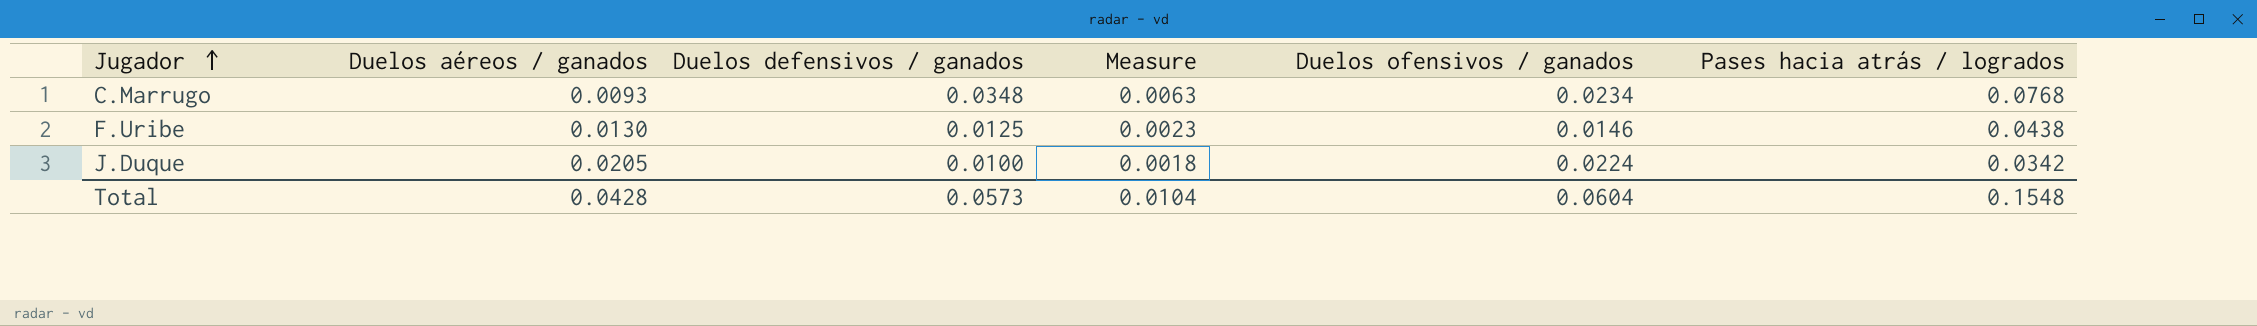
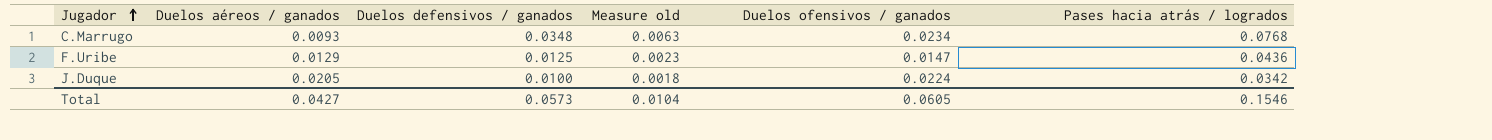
column name: Measure -> Measure old
F.Uribe | Duelos aéreos / ganados: 0.0130 -> 0.0129
F.Uribe | Duelos ofensivos / ganados: 0.0146 -> 0.0147
F.Uribe | Pases hacia atrás / logrados: 0.0438 -> 0.0436
Total | Duelos aéreos / ganados: 0.0428 -> 0.0427
Total | Duelos ofensivos / ganados: 0.0604 -> 0.0605
Total | Pases hacia atrás / logrados: 0.1548 -> 0.1546

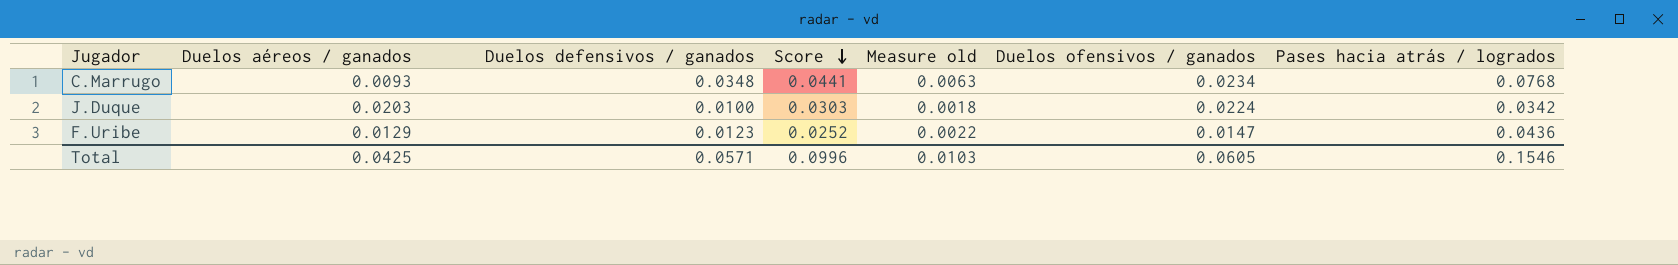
row order: Jugador ascending -> Score descending
column Score | formula: none -> [Duelos aéreos / ganados] + [Duelos defensivos / ganados]
J.Duque | Duelos aéreos / ganados: 0.0205 -> 0.0203
F.Uribe | Duelos defensivos / ganados: 0.0125 -> 0.0123
F.Uribe | Measure old: 0.0023 -> 0.0022
Total | Duelos aéreos / ganados: 0.0427 -> 0.0425
Total | Duelos defensivos / ganados: 0.0573 -> 0.0571
Total | Measure old: 0.0104 -> 0.0103

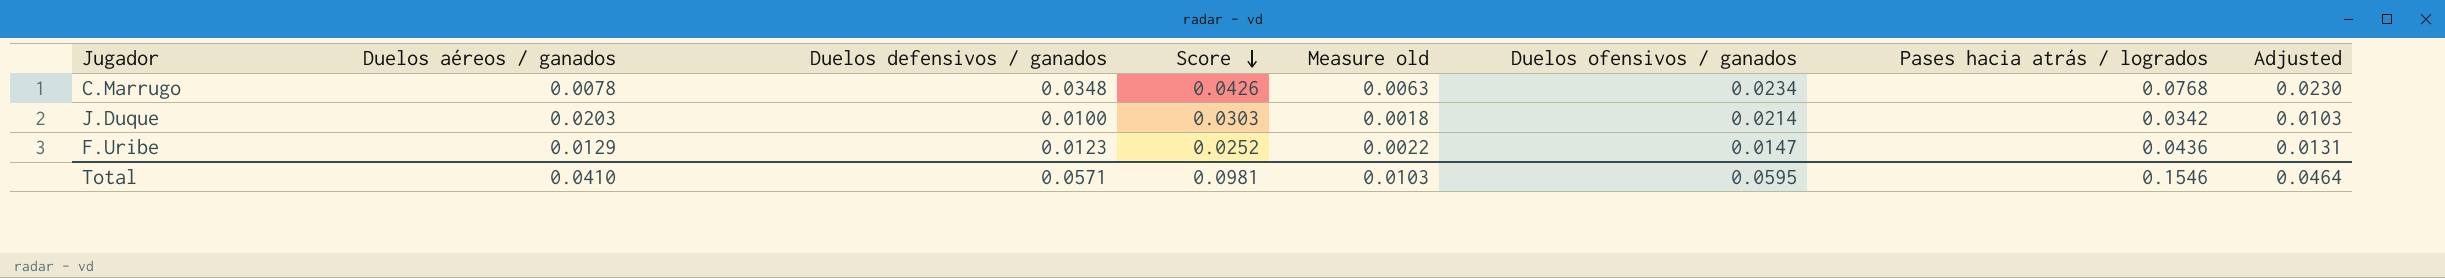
column Adjusted | formula: none -> [Pases hacia atrás / logrados] * 0.3
C.Marrugo | Duelos aéreos / ganados: 0.0093 -> 0.0078
C.Marrugo | Score: 0.0441 -> 0.0426
J.Duque | Duelos ofensivos / ganados: 0.0224 -> 0.0214
Total | Duelos aéreos / ganados: 0.0425 -> 0.0410
Total | Score: 0.0996 -> 0.0981
Total | Duelos ofensivos / ganados: 0.0605 -> 0.0595

